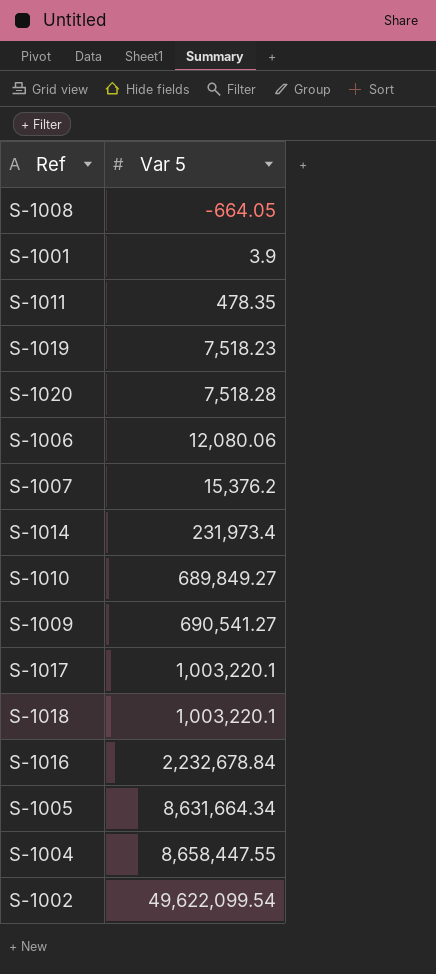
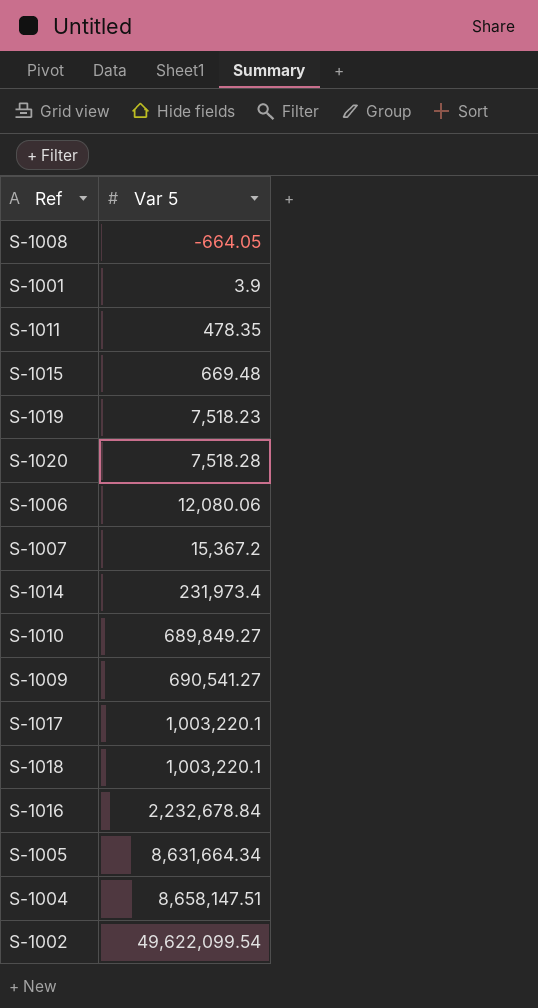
row S-1015: none -> 669.48
S-1007 | Var 5: 15,376.2 -> 15,367.2
S-1004 | Var 5: 8,658,447.55 -> 8,658,147.51

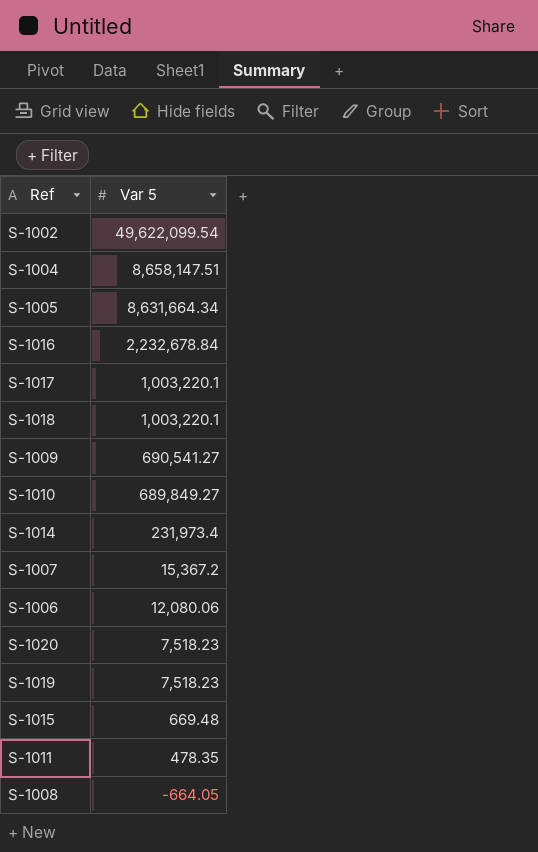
row order: Var 5 ascending -> Var 5 descending
row S-1001: 3.9 -> none
S-1020 | Var 5: 7,518.28 -> 7,518.23

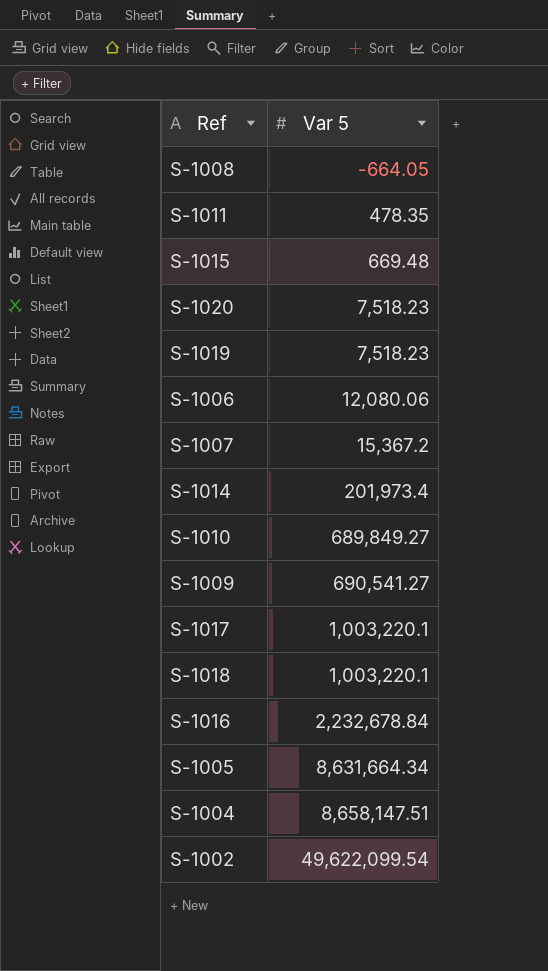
row order: Var 5 descending -> Var 5 ascending
S-1014 | Var 5: 231,973.4 -> 201,973.4

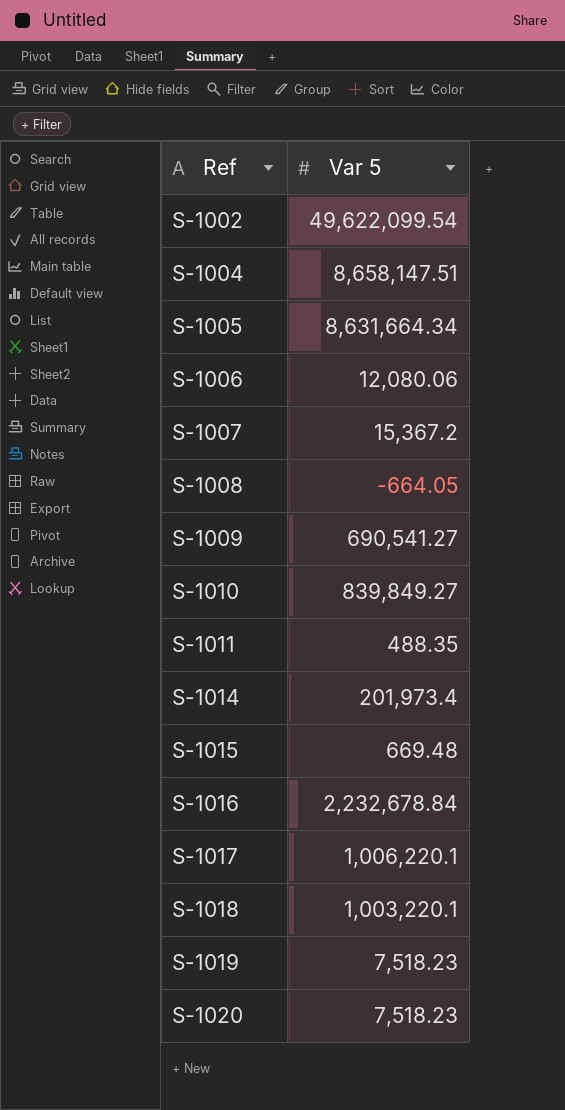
row order: Var 5 ascending -> Ref ascending
S-1010 | Var 5: 689,849.27 -> 839,849.27
S-1011 | Var 5: 478.35 -> 488.35
S-1017 | Var 5: 1,003,220.1 -> 1,006,220.1

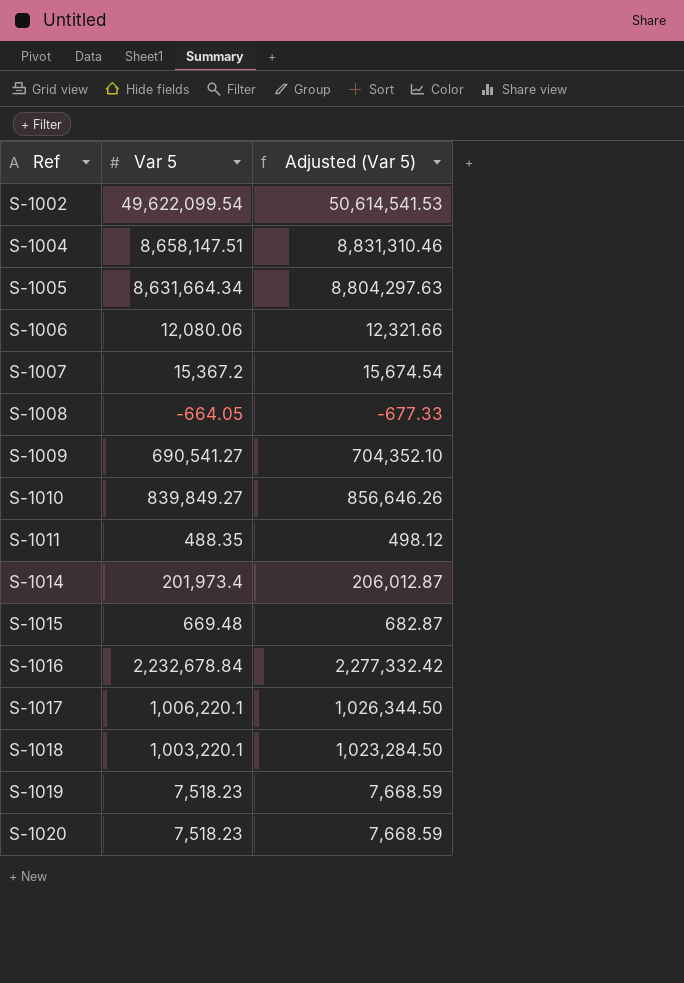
column Adjusted (Var 5) | formula: none -> [Var 5] * 1.02

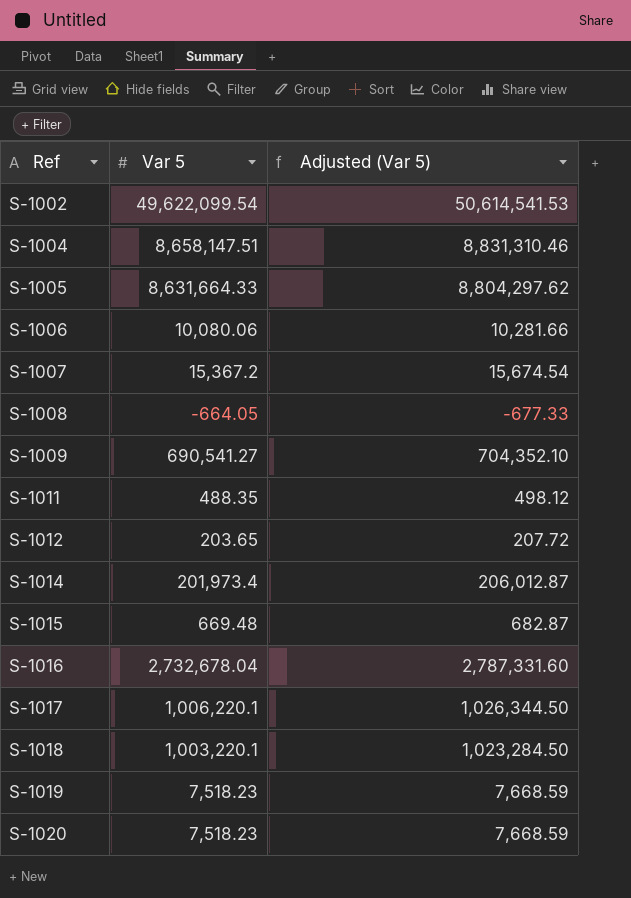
row S-1010: 839,849.27 | 856,646.26 -> none
S-1005 | Var 5: 8,631,664.34 -> 8,631,664.33
S-1005 | Adjusted (Var 5): 8,804,297.63 -> 8,804,297.62
S-1006 | Var 5: 12,080.06 -> 10,080.06
S-1006 | Adjusted (Var 5): 12,321.66 -> 10,281.66
row S-1012: none -> 203.65 | 207.72
S-1016 | Var 5: 2,232,678.84 -> 2,732,678.04
S-1016 | Adjusted (Var 5): 2,277,332.42 -> 2,787,331.60

